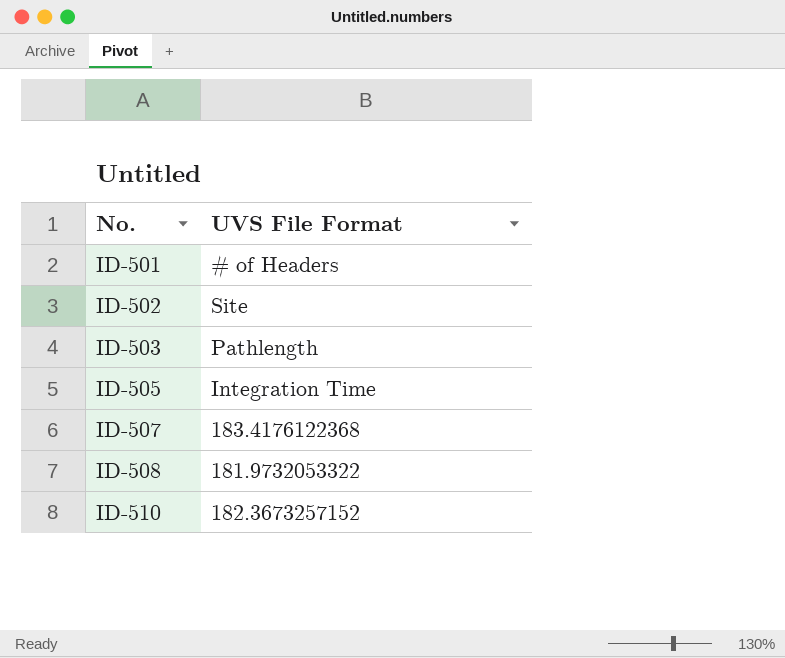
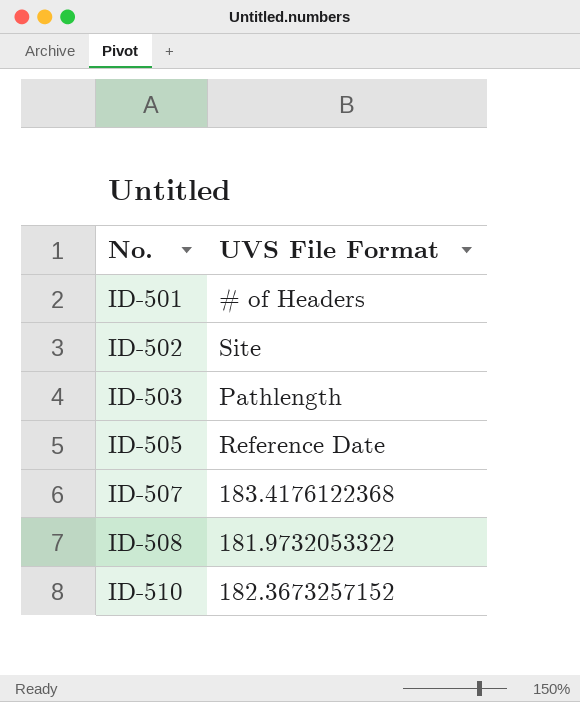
ID-505 | UVS File Format: Integration Time -> Reference Date

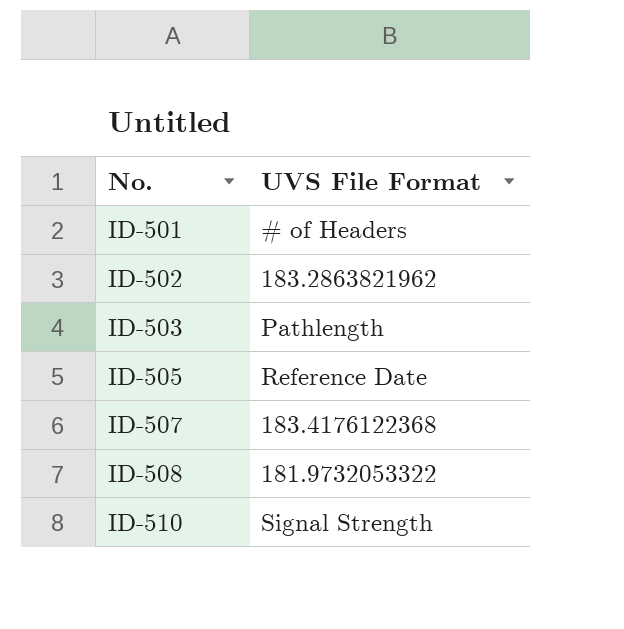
ID-502 | UVS File Format: Site -> 183.2863821962
ID-510 | UVS File Format: 182.3673257152 -> Signal Strength

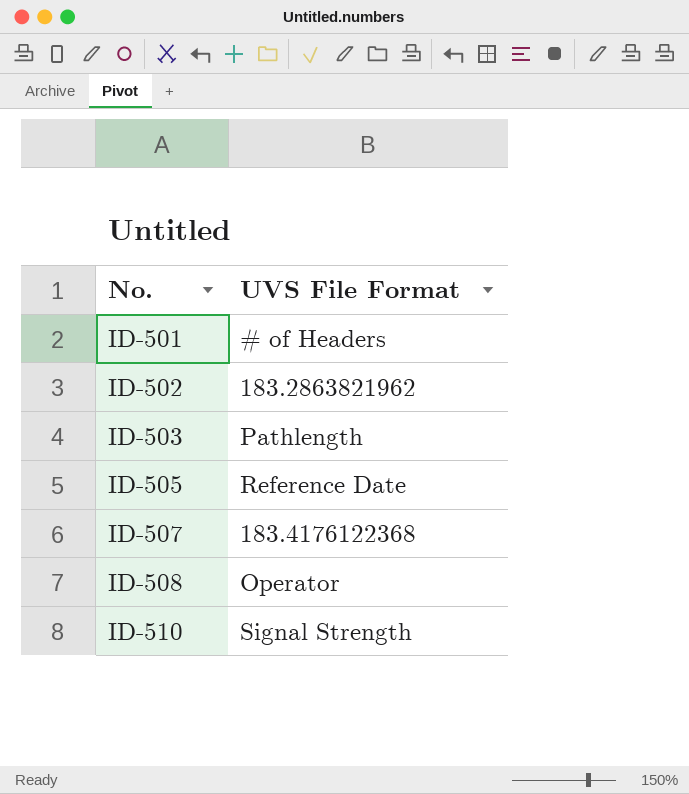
ID-508 | UVS File Format: 181.9732053322 -> Operator

